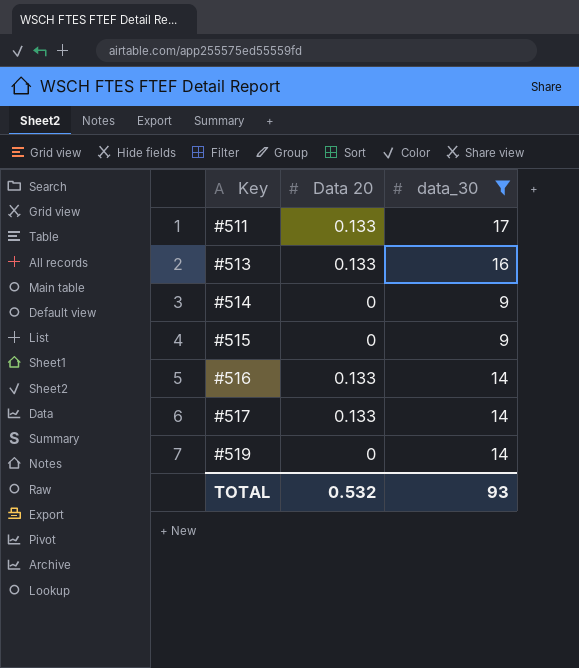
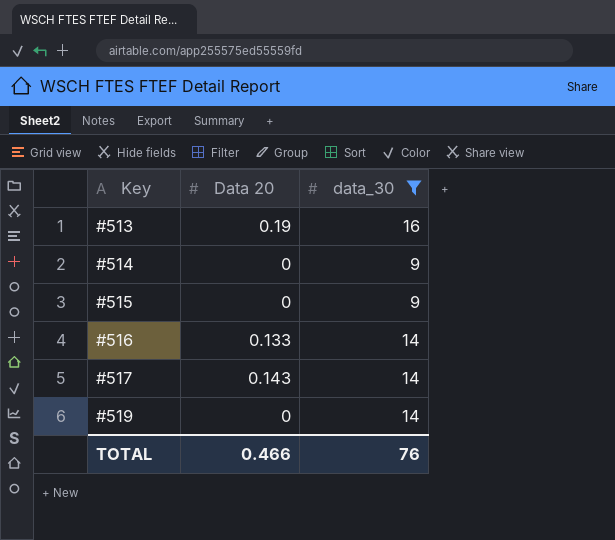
row #511: 0.133 | 17 -> none
#513 | Data 20: 0.133 -> 0.19
#517 | Data 20: 0.133 -> 0.143
TOTAL | Data 20: 0.532 -> 0.466
TOTAL | data_30: 93 -> 76

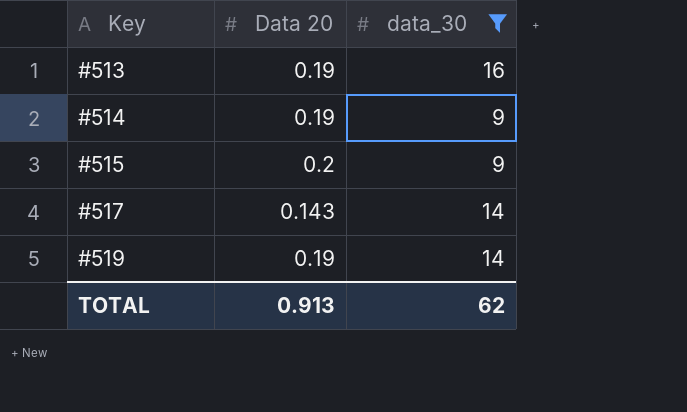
row #516: 0.133 | 14 -> none
#514 | Data 20: 0 -> 0.19
#515 | Data 20: 0 -> 0.2
#519 | Data 20: 0 -> 0.19
TOTAL | Data 20: 0.466 -> 0.913
TOTAL | data_30: 76 -> 62

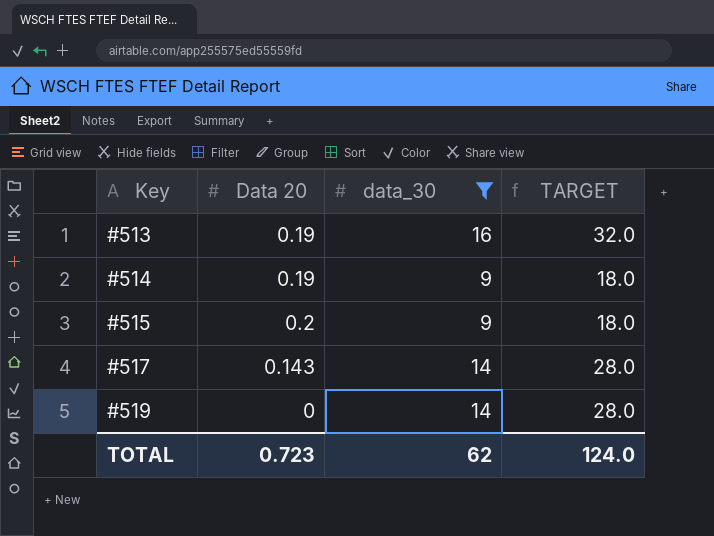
column TARGET | formula: none -> [data_30] * 2
#519 | Data 20: 0.19 -> 0
TOTAL | Data 20: 0.913 -> 0.723

